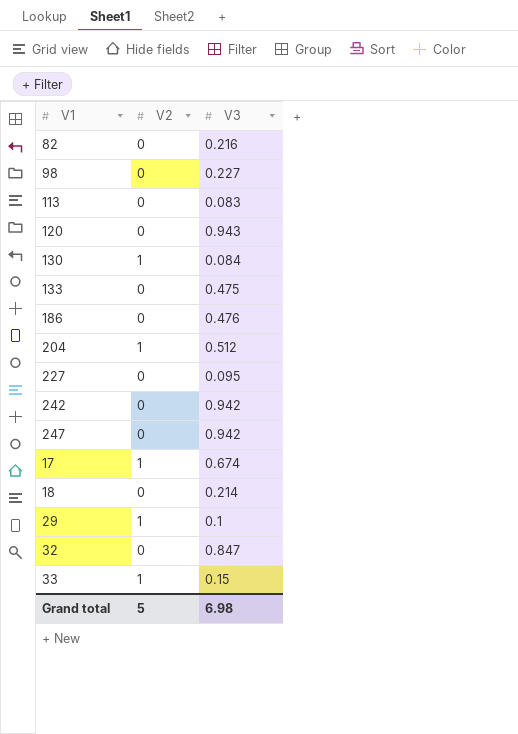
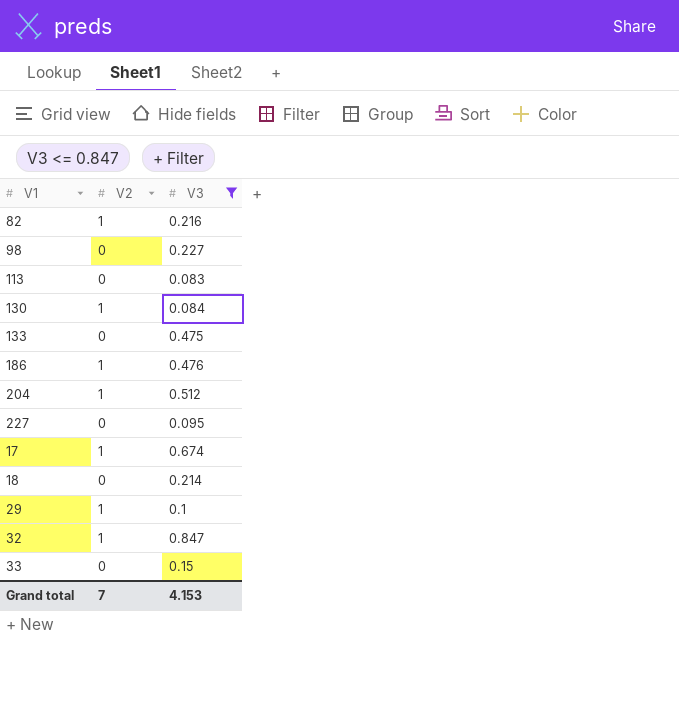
filter: none -> V3 <= 0.847
82 | V2: 0 -> 1
186 | V2: 0 -> 1
32 | V2: 0 -> 1
33 | V2: 1 -> 0
Grand total | V2: 5 -> 7
Grand total | V3: 6.98 -> 4.153

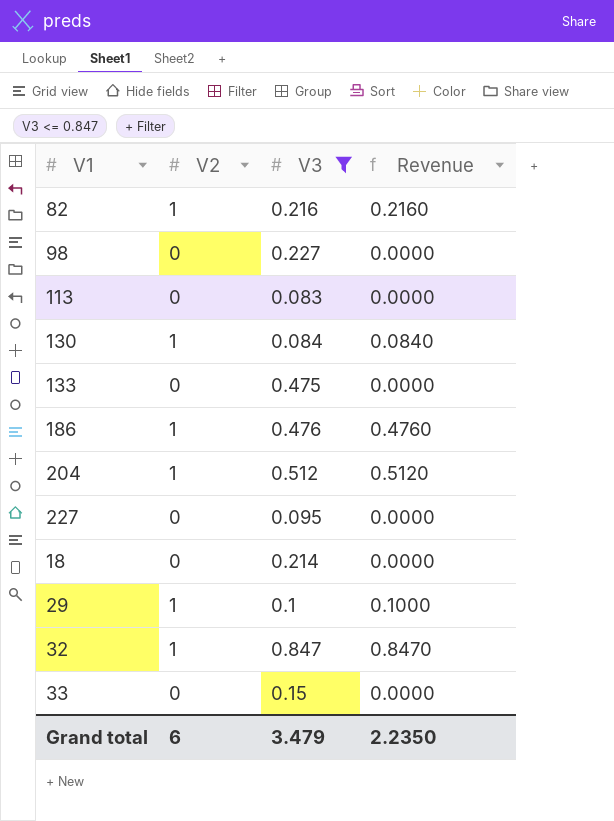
column Revenue | formula: none -> [V2] * [V3]
row 17: 1 | 0.674 -> none
Grand total | V2: 7 -> 6
Grand total | V3: 4.153 -> 3.479

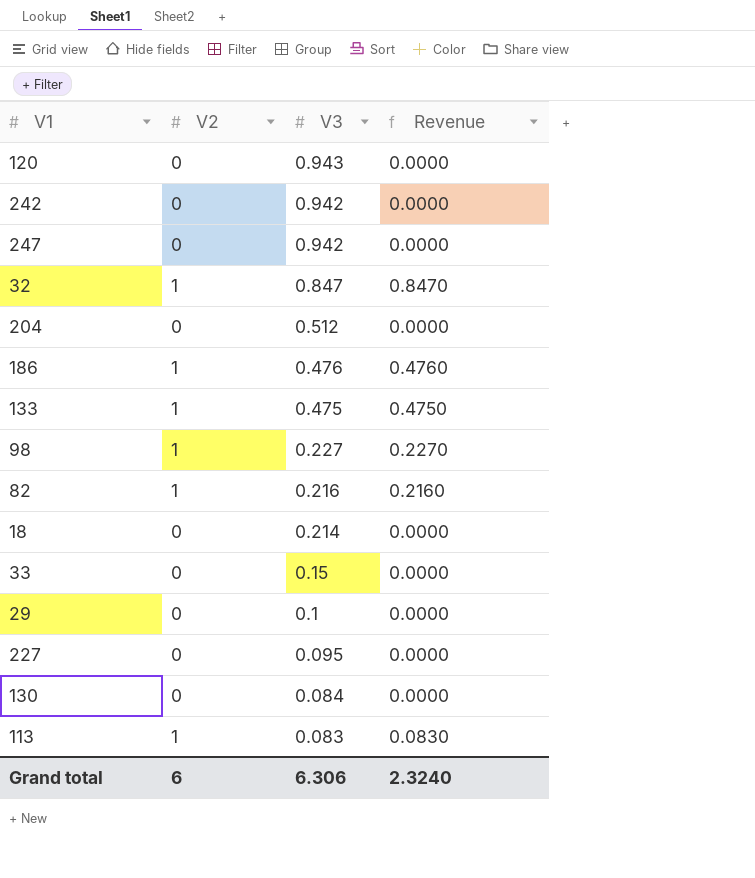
filter: V3 <= 0.847 -> none
row order: none -> V3 descending
204 | V2: 1 -> 0
204 | Revenue: 0.5120 -> 0.0000
133 | V2: 0 -> 1
133 | Revenue: 0.0000 -> 0.4750
98 | V2: 0 -> 1
98 | Revenue: 0.0000 -> 0.2270
29 | V2: 1 -> 0
29 | Revenue: 0.1000 -> 0.0000
130 | V2: 1 -> 0
130 | Revenue: 0.0840 -> 0.0000
113 | V2: 0 -> 1
113 | Revenue: 0.0000 -> 0.0830
Grand total | V3: 3.479 -> 6.306
Grand total | Revenue: 2.2350 -> 2.3240

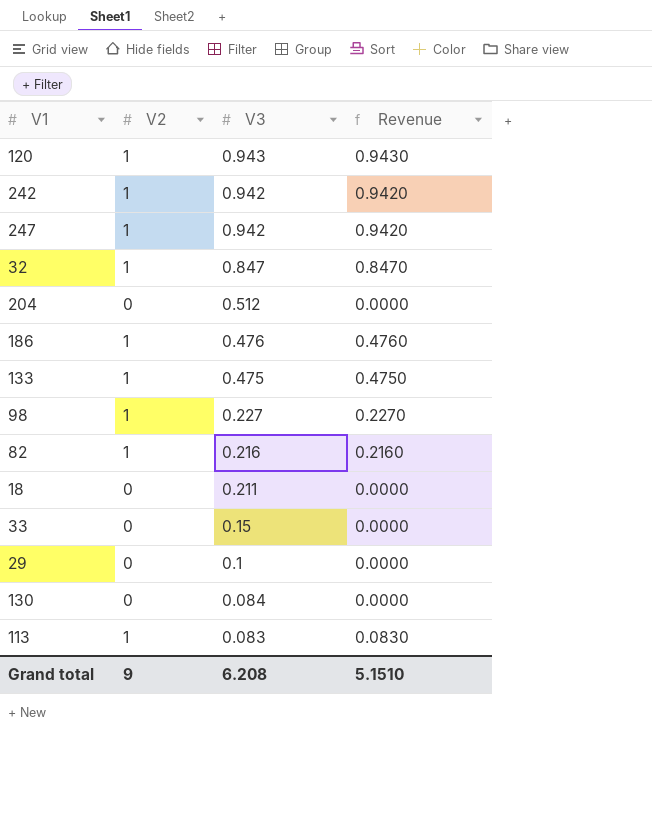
row 227: 0 | 0.095 | 0.0000 -> none
120 | V2: 0 -> 1
120 | Revenue: 0.0000 -> 0.9430
242 | V2: 0 -> 1
242 | Revenue: 0.0000 -> 0.9420
247 | V2: 0 -> 1
247 | Revenue: 0.0000 -> 0.9420
18 | V3: 0.214 -> 0.211
Grand total | V2: 6 -> 9
Grand total | V3: 6.306 -> 6.208
Grand total | Revenue: 2.3240 -> 5.1510

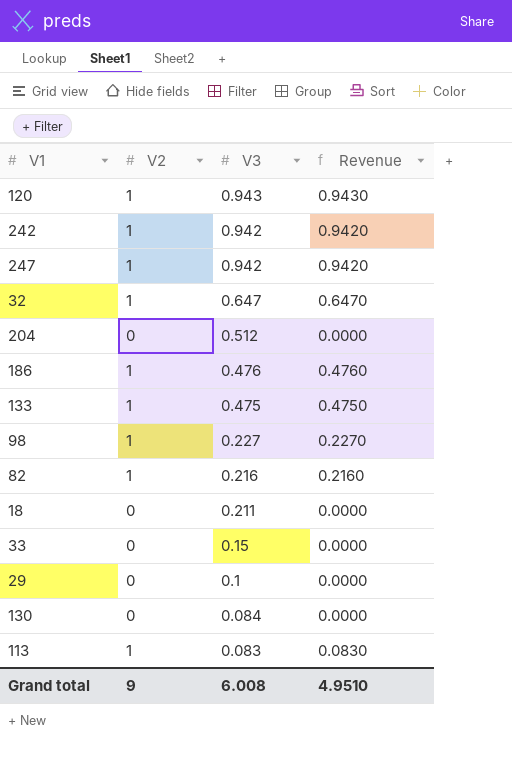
32 | V3: 0.847 -> 0.647
32 | Revenue: 0.8470 -> 0.6470
Grand total | V3: 6.208 -> 6.008
Grand total | Revenue: 5.1510 -> 4.9510

